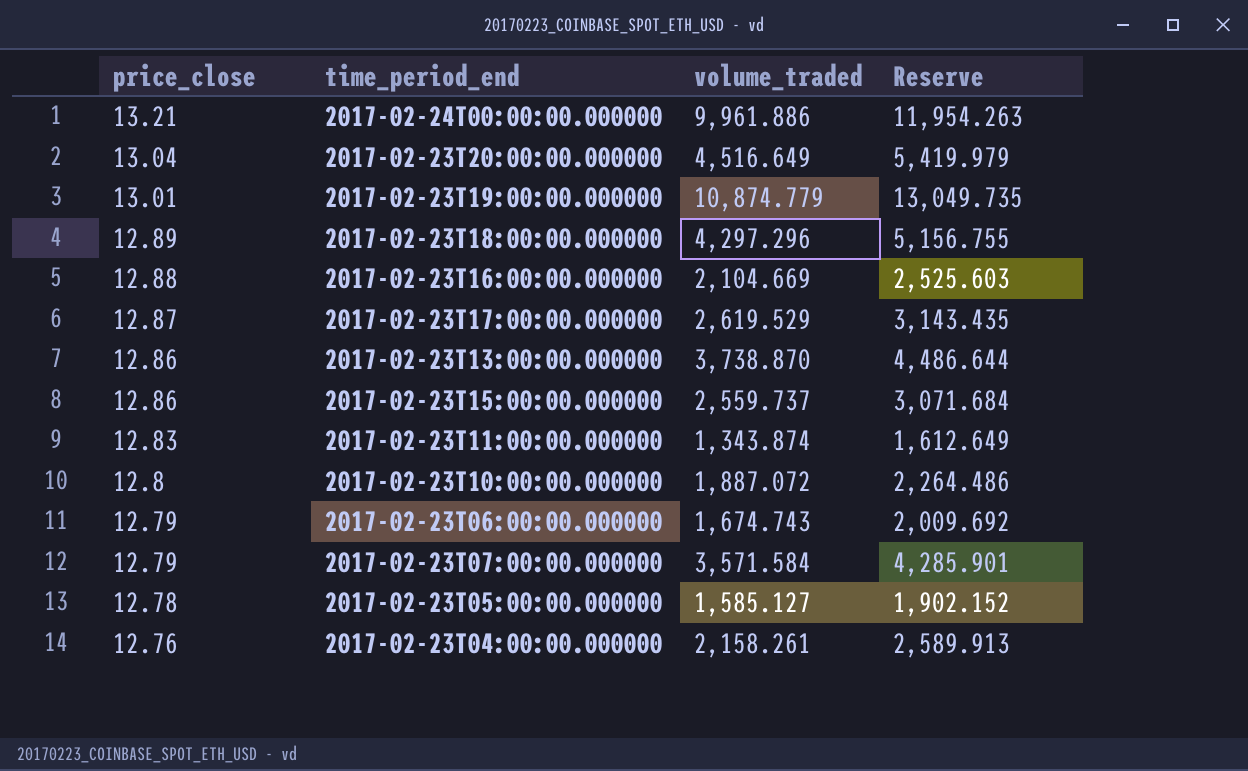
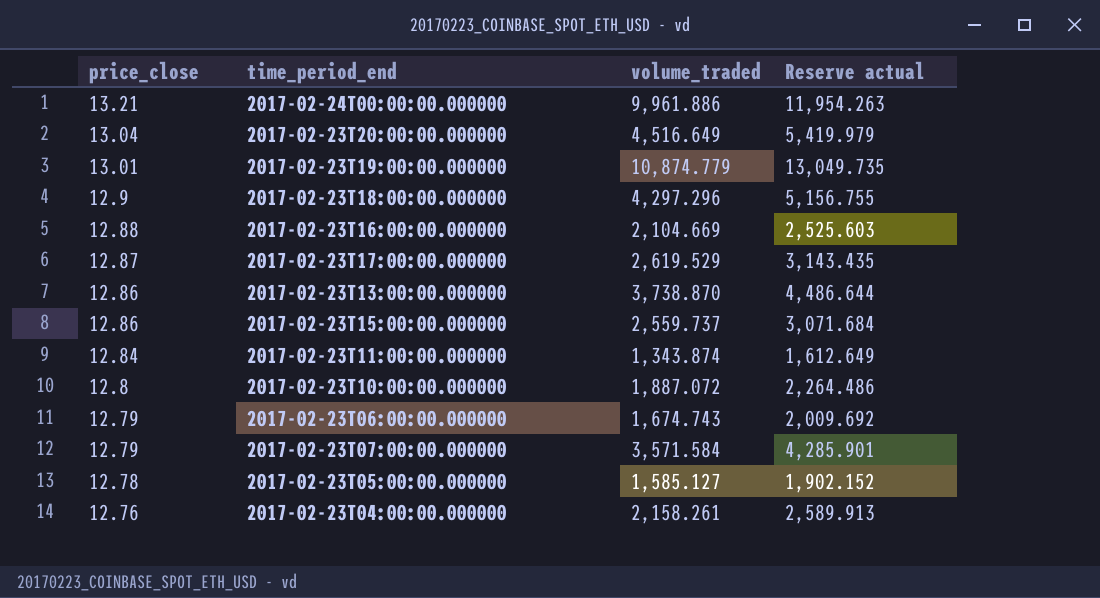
column name: Reserve -> Reserve actual
2017-02-23T18:00:00.000000 | price_close: 12.89 -> 12.9
2017-02-23T11:00:00.000000 | price_close: 12.83 -> 12.84

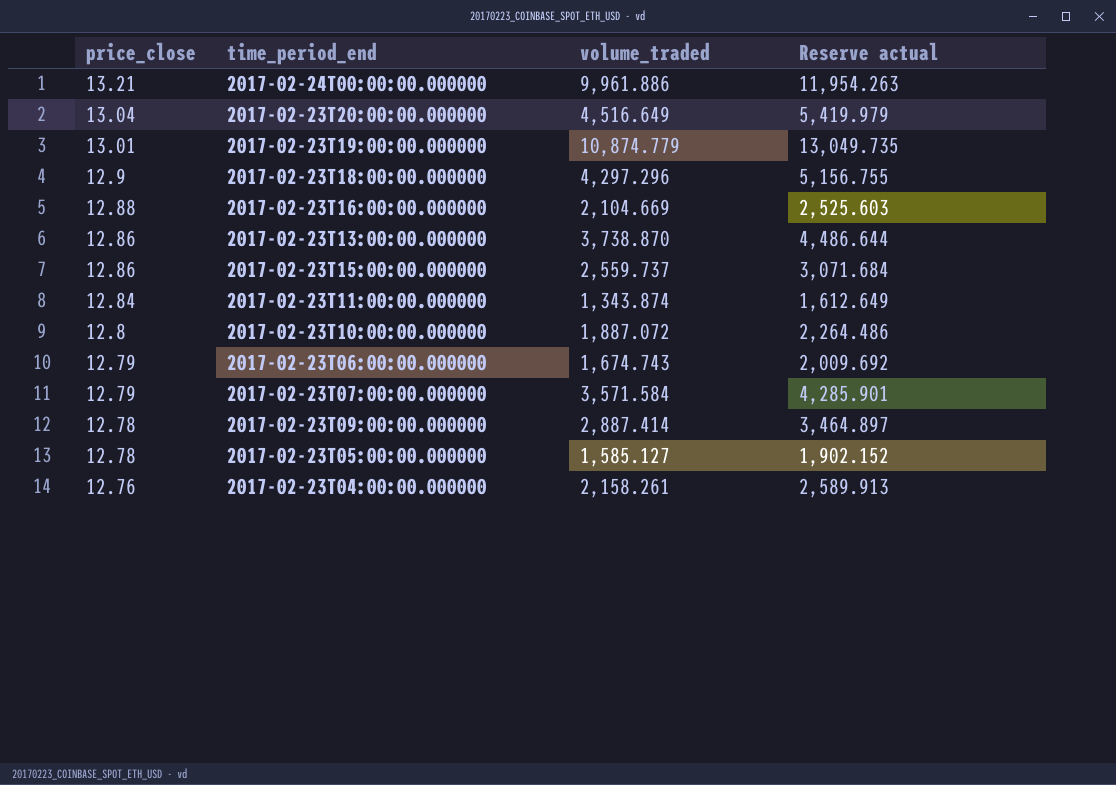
row 2017-02-23T17:00:00.000000: 12.87 | 2,619.529 | 3,143.435 -> none
row 2017-02-23T09:00:00.000000: none -> 12.78 | 2,887.414 | 3,464.897

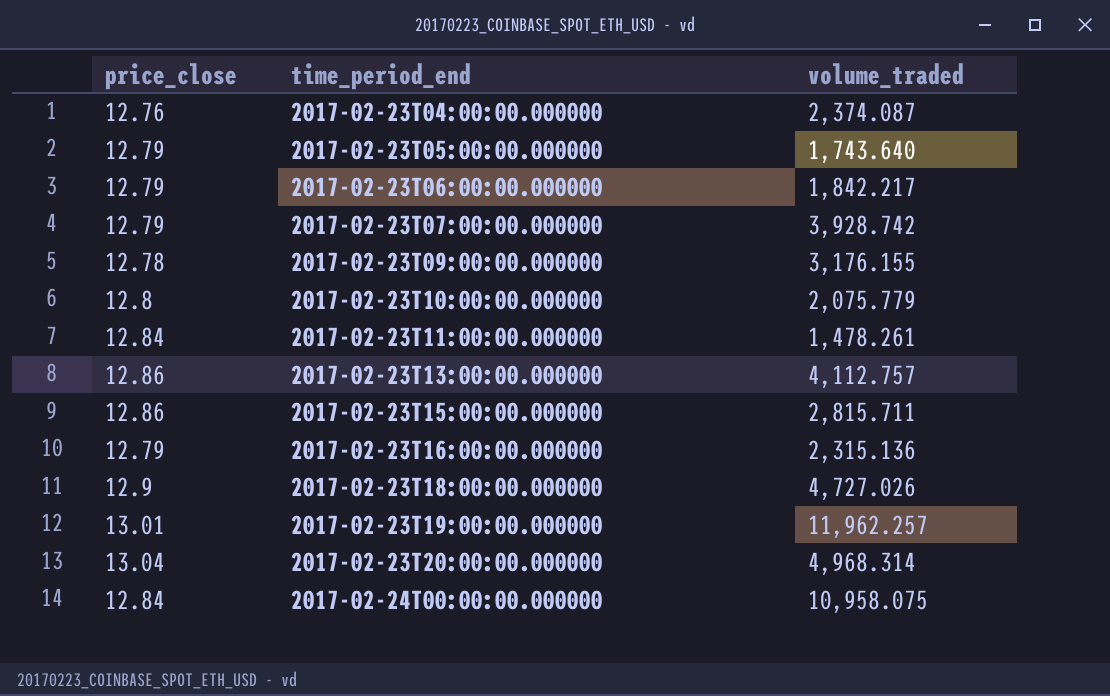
row order: price_close descending -> time_period_end ascending
column Reserve actual | formula: [volume_traded] * 1.2 -> none
2017-02-23T04:00:00.000000 | volume_traded: 2,158.261 -> 2,374.087
2017-02-23T05:00:00.000000 | price_close: 12.78 -> 12.79
2017-02-23T05:00:00.000000 | volume_traded: 1,585.127 -> 1,743.640
2017-02-23T06:00:00.000000 | volume_traded: 1,674.743 -> 1,842.217
2017-02-23T07:00:00.000000 | volume_traded: 3,571.584 -> 3,928.742
2017-02-23T09:00:00.000000 | volume_traded: 2,887.414 -> 3,176.155
2017-02-23T10:00:00.000000 | volume_traded: 1,887.072 -> 2,075.779
2017-02-23T11:00:00.000000 | volume_traded: 1,343.874 -> 1,478.261
2017-02-23T13:00:00.000000 | volume_traded: 3,738.870 -> 4,112.757
2017-02-23T15:00:00.000000 | volume_traded: 2,559.737 -> 2,815.711
2017-02-23T16:00:00.000000 | price_close: 12.88 -> 12.79
2017-02-23T16:00:00.000000 | volume_traded: 2,104.669 -> 2,315.136
2017-02-23T18:00:00.000000 | volume_traded: 4,297.296 -> 4,727.026
2017-02-23T19:00:00.000000 | volume_traded: 10,874.779 -> 11,962.257
2017-02-23T20:00:00.000000 | volume_traded: 4,516.649 -> 4,968.314
2017-02-24T00:00:00.000000 | price_close: 13.21 -> 12.84
2017-02-24T00:00:00.000000 | volume_traded: 9,961.886 -> 10,958.075

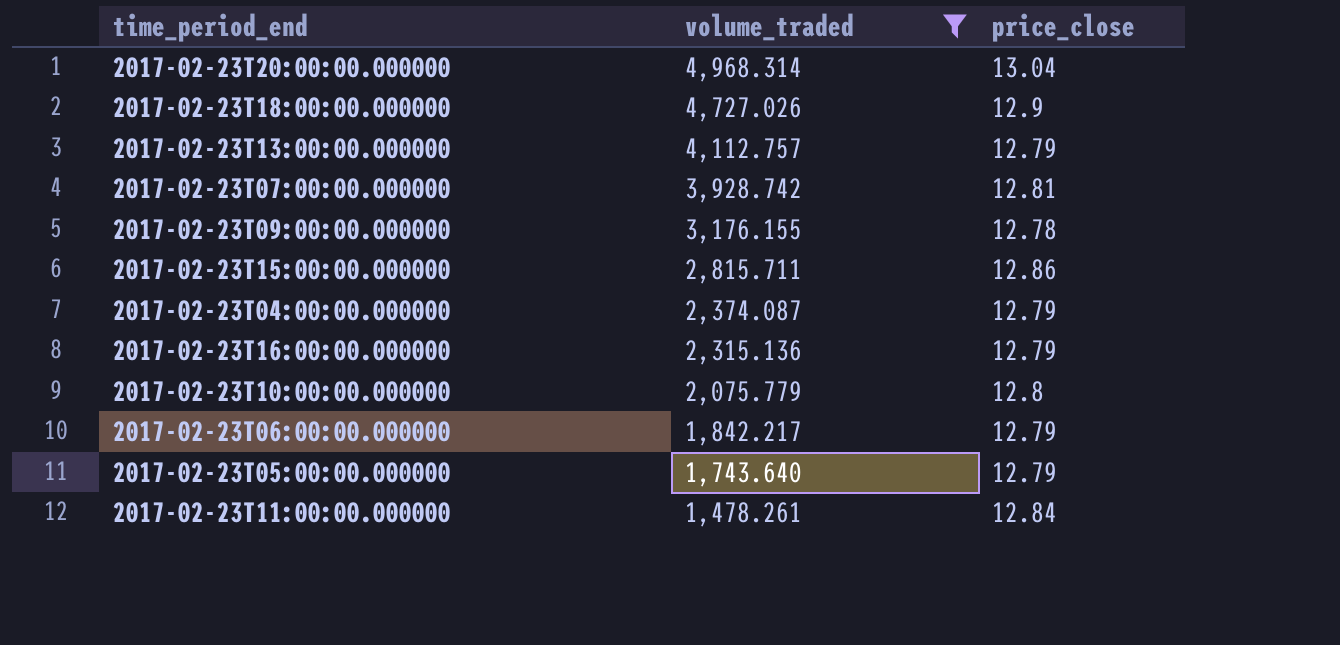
filter: none -> volume_traded <= 4,968.314
row order: time_period_end ascending -> volume_traded descending
column price_close | position: 1 -> 3
2017-02-23T13:00:00.000000 | price_close: 12.86 -> 12.79
2017-02-23T07:00:00.000000 | price_close: 12.79 -> 12.81
2017-02-23T04:00:00.000000 | price_close: 12.76 -> 12.79

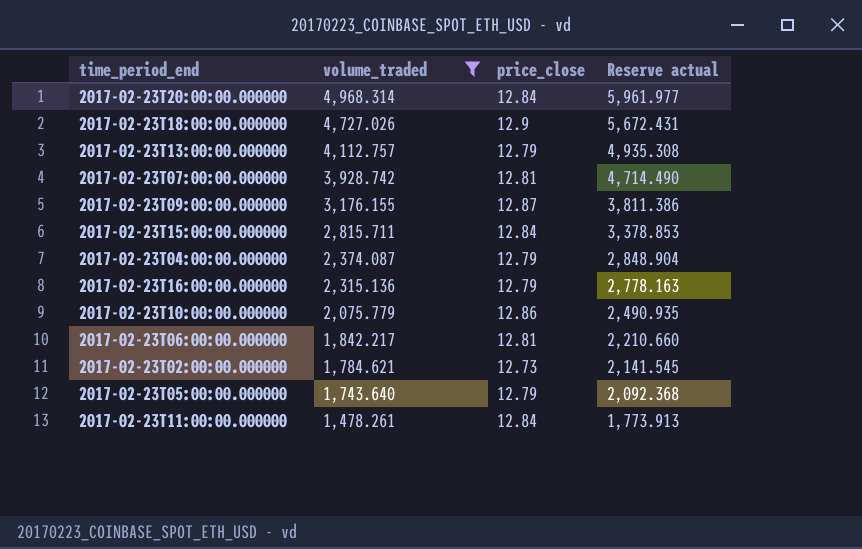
column Reserve actual | formula: none -> [volume_traded] * 1.2
2017-02-23T20:00:00.000000 | price_close: 13.04 -> 12.84
2017-02-23T09:00:00.000000 | price_close: 12.78 -> 12.87
2017-02-23T15:00:00.000000 | price_close: 12.86 -> 12.84
2017-02-23T10:00:00.000000 | price_close: 12.8 -> 12.86
2017-02-23T06:00:00.000000 | price_close: 12.79 -> 12.81
row 2017-02-23T02:00:00.000000: none -> 1,784.621 | 12.73 | 2,141.545

